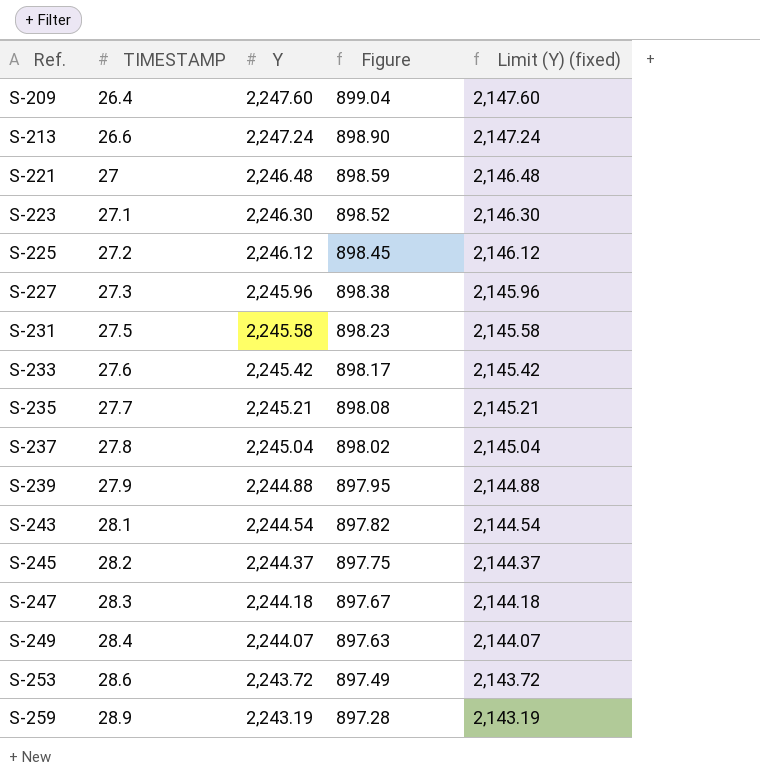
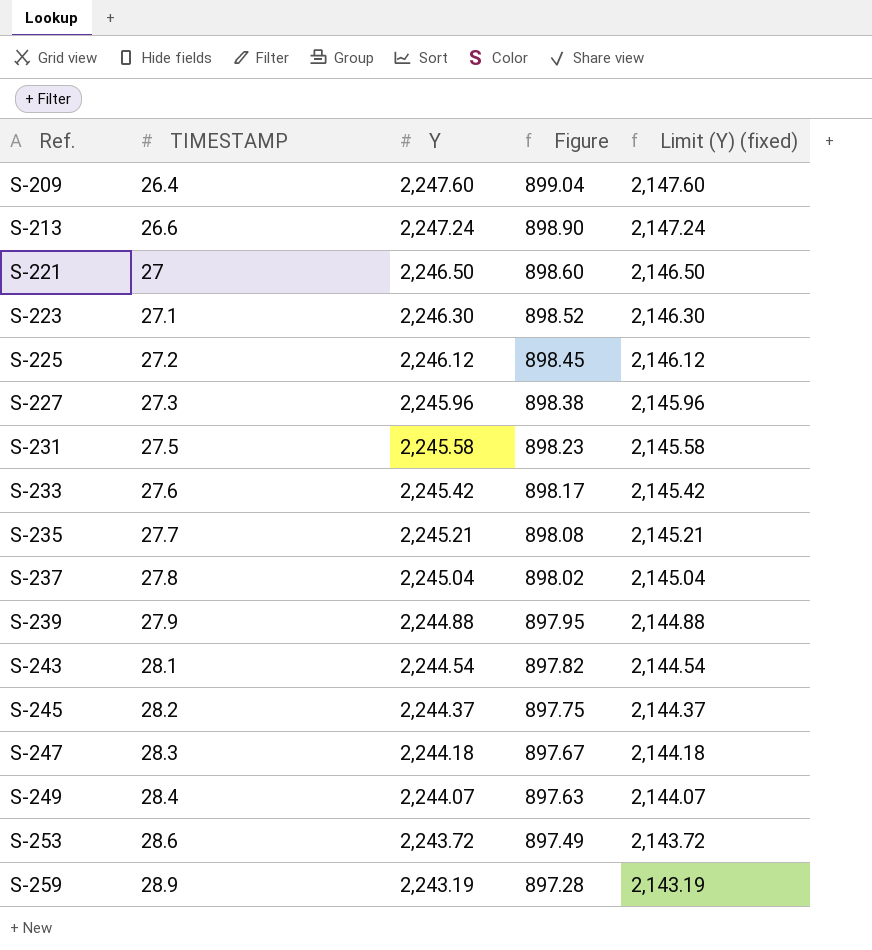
S-221 | Y: 2,246.48 -> 2,246.50
S-221 | Figure: 898.59 -> 898.60
S-221 | Limit (Y) (fixed): 2,146.48 -> 2,146.50

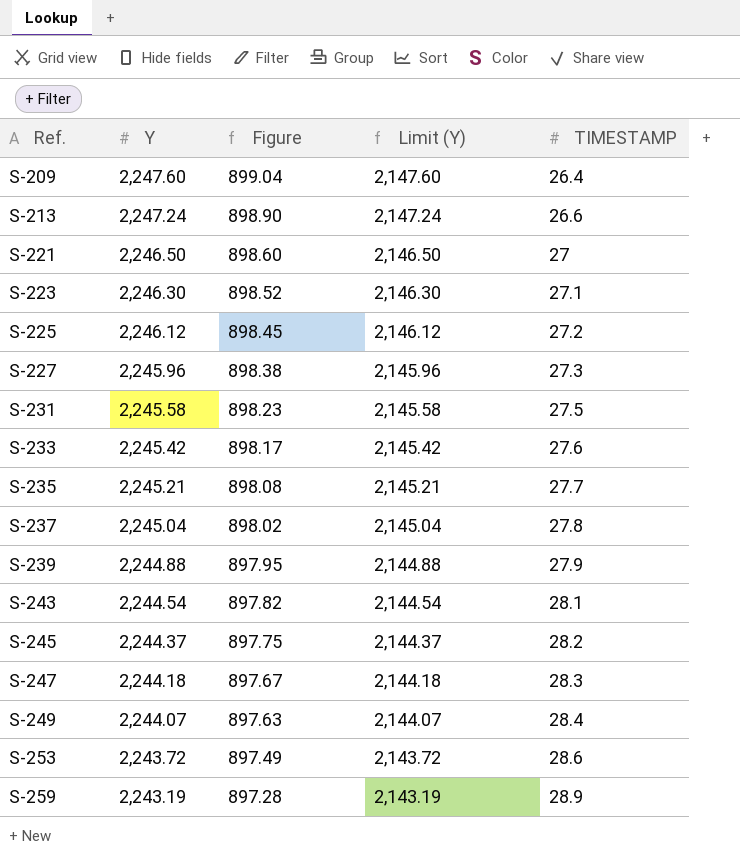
column name: Limit (Y) (fixed) -> Limit (Y)
column TIMESTAMP | position: 2 -> 5

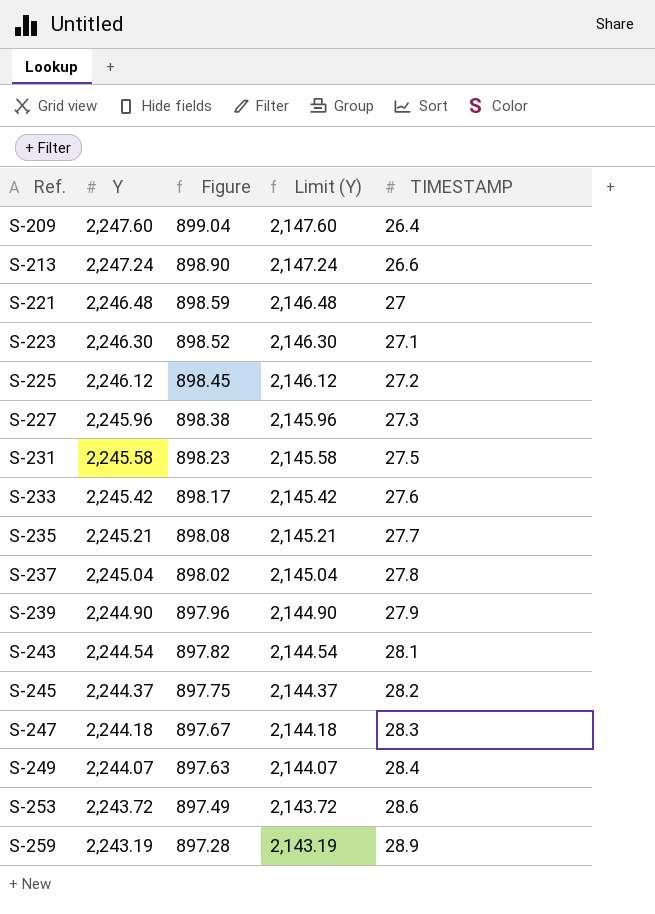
S-221 | Y: 2,246.50 -> 2,246.48
S-221 | Figure: 898.60 -> 898.59
S-221 | Limit (Y): 2,146.50 -> 2,146.48
S-239 | Y: 2,244.88 -> 2,244.90
S-239 | Figure: 897.95 -> 897.96
S-239 | Limit (Y): 2,144.88 -> 2,144.90

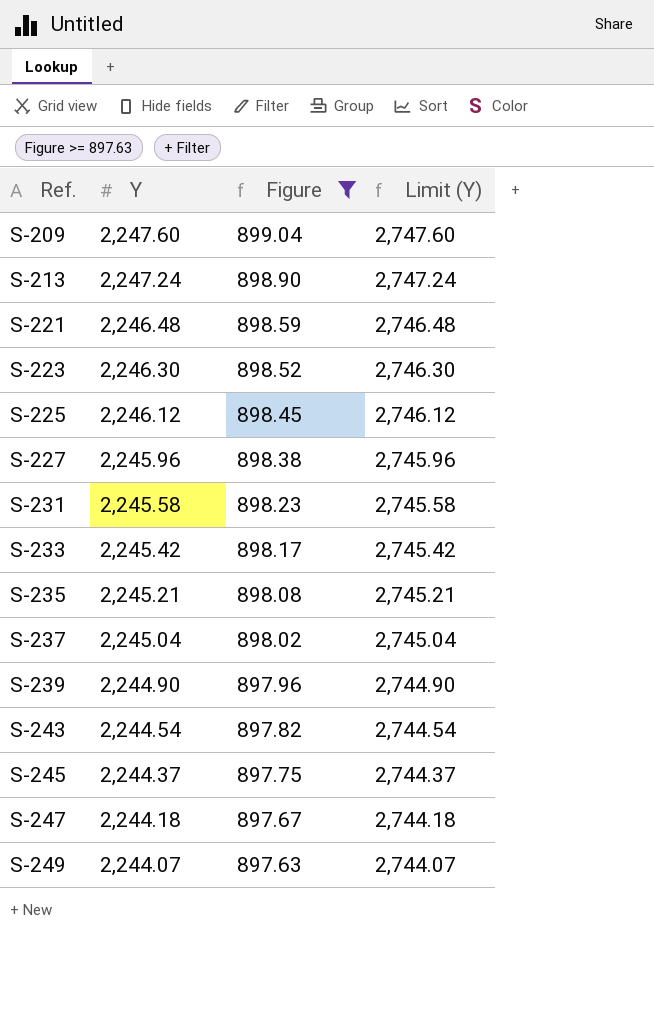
filter: none -> Figure >= 897.63
column TIMESTAMP | position: 5 -> none
column Limit (Y) | formula: [Y] - 100 -> [Y] + 500

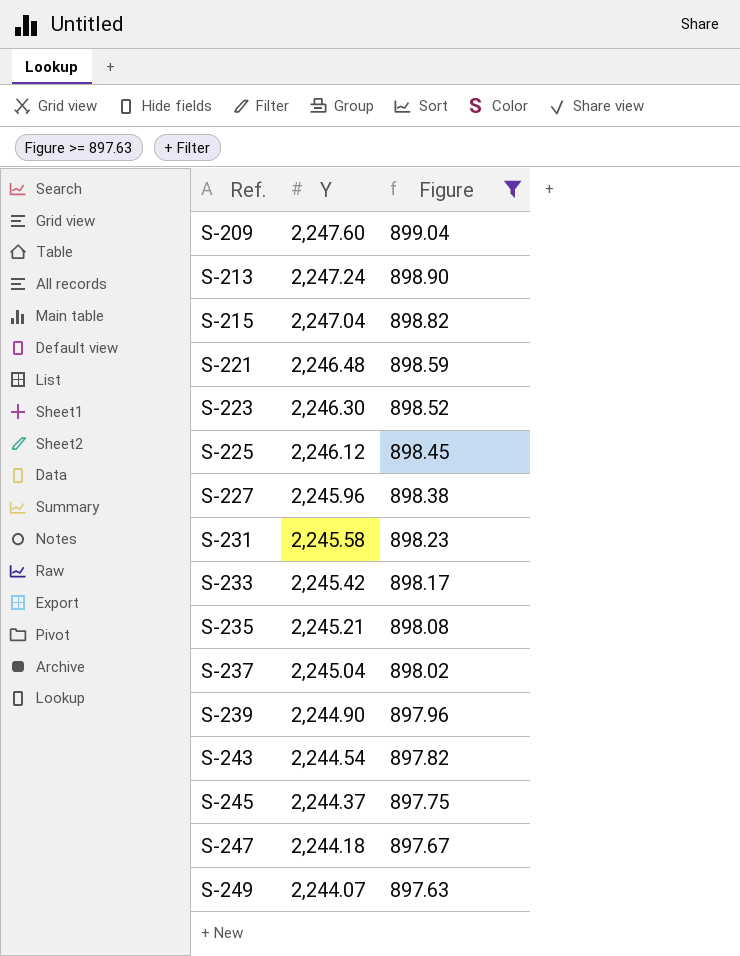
column Limit (Y) | formula: [Y] + 500 -> none
row S-215: none -> 2,247.04 | 898.82

